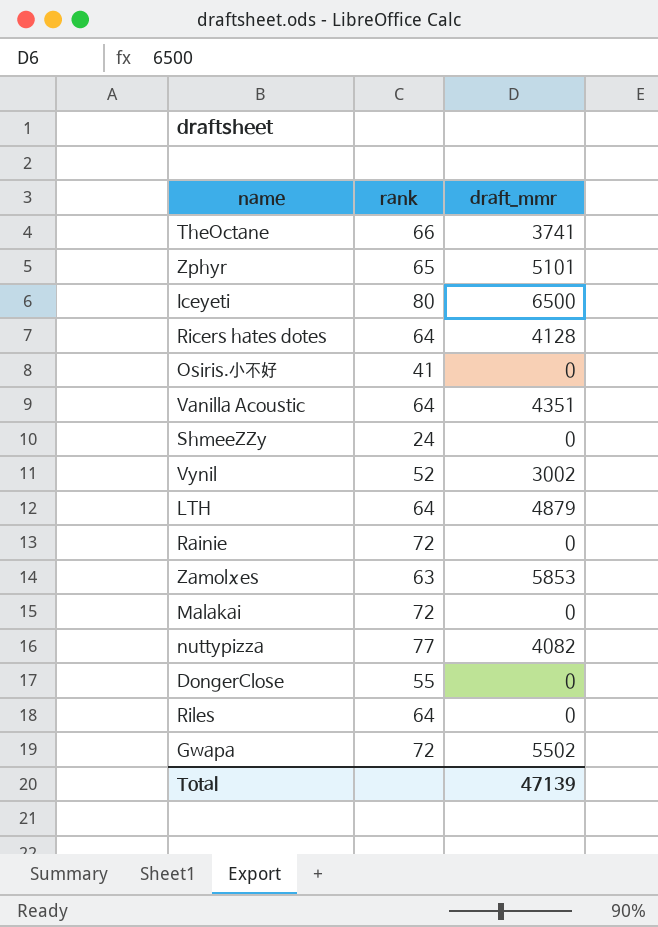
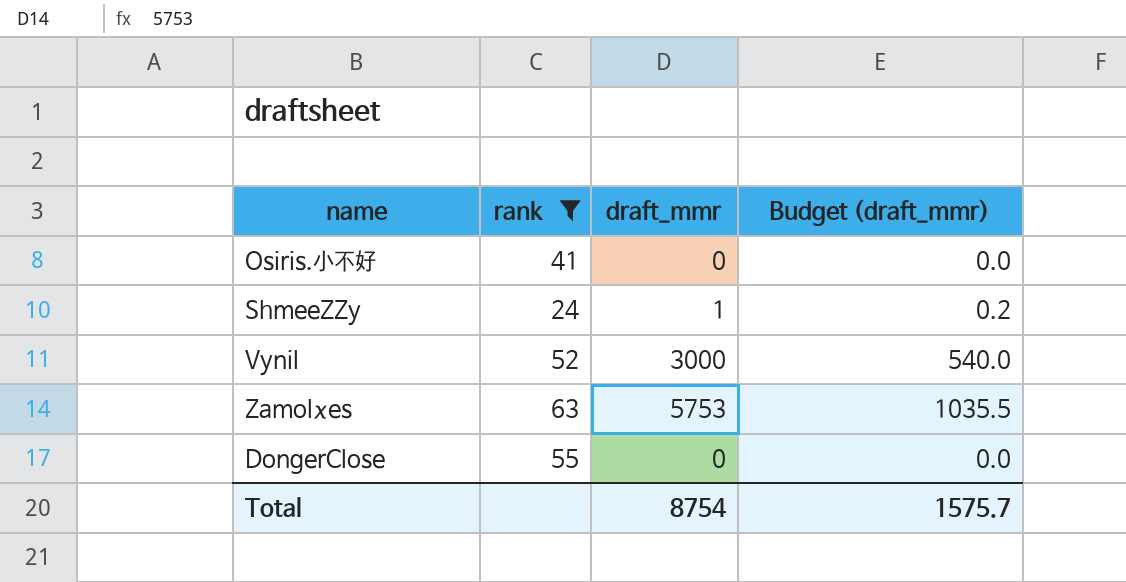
filter: none -> rank <= 63
column Budget (draft_mmr) | formula: none -> [draft_mmr] * 0.18
ShmeeZZy | draft_mmr: 0 -> 1
Vynil | draft_mmr: 3002 -> 3000
Zamolχes | draft_mmr: 5853 -> 5753
Total | draft_mmr: 47139 -> 8754

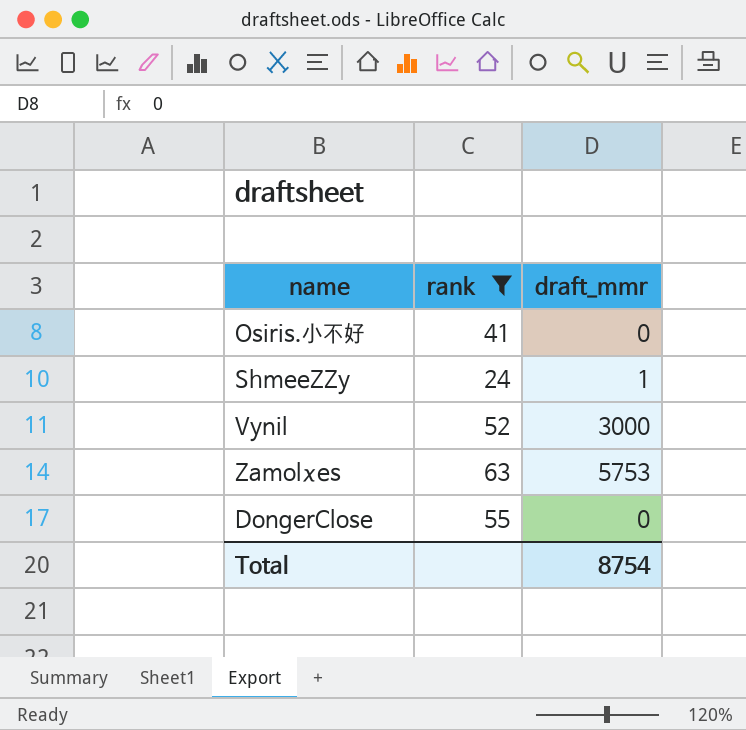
column Budget (draft_mmr) | formula: [draft_mmr] * 0.18 -> none

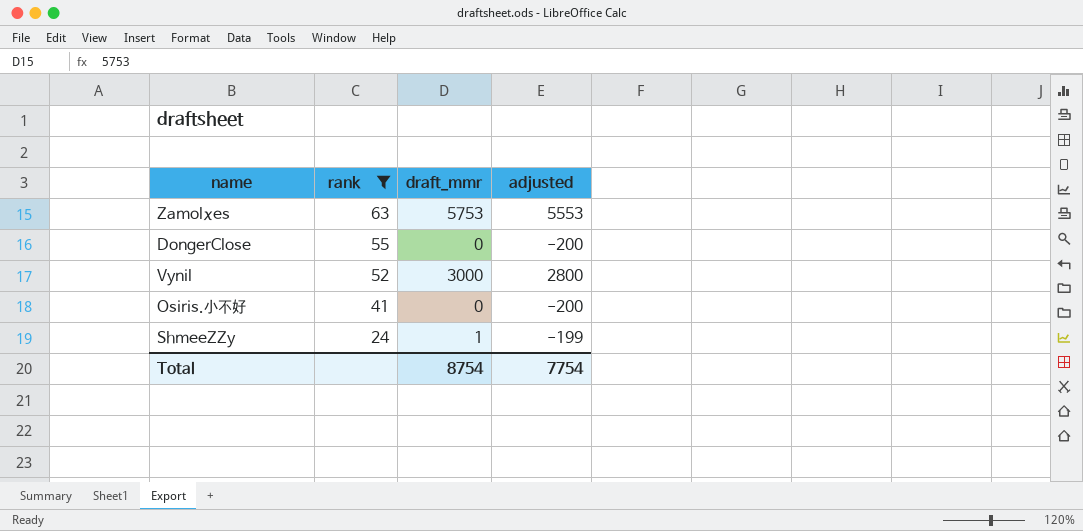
row order: none -> rank descending
column adjusted | formula: none -> [draft_mmr] - 200

